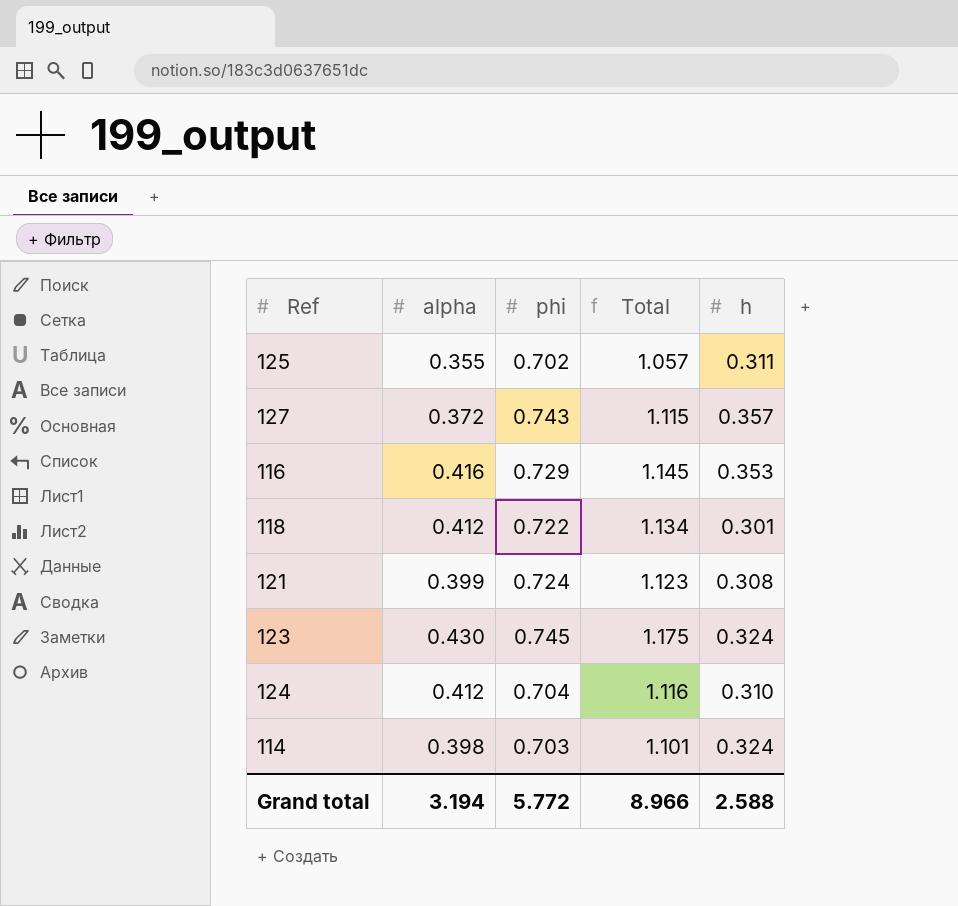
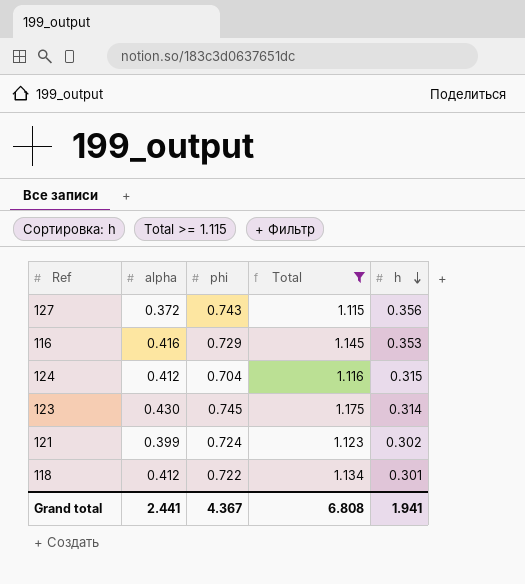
filter: none -> Total >= 1.115
row order: none -> h descending
127 | h: 0.357 -> 0.356
124 | h: 0.310 -> 0.315
123 | h: 0.324 -> 0.314
121 | h: 0.308 -> 0.302
Grand total | alpha: 3.194 -> 2.441
Grand total | phi: 5.772 -> 4.367
Grand total | Total: 8.966 -> 6.808
Grand total | h: 2.588 -> 1.941

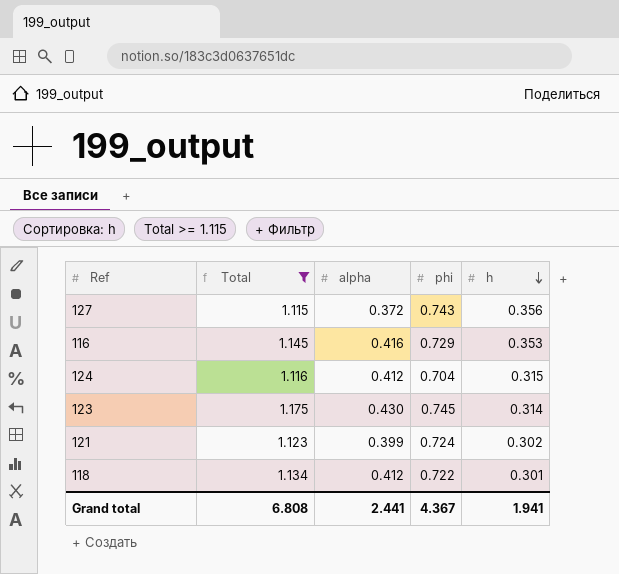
column Total | position: 4 -> 2

